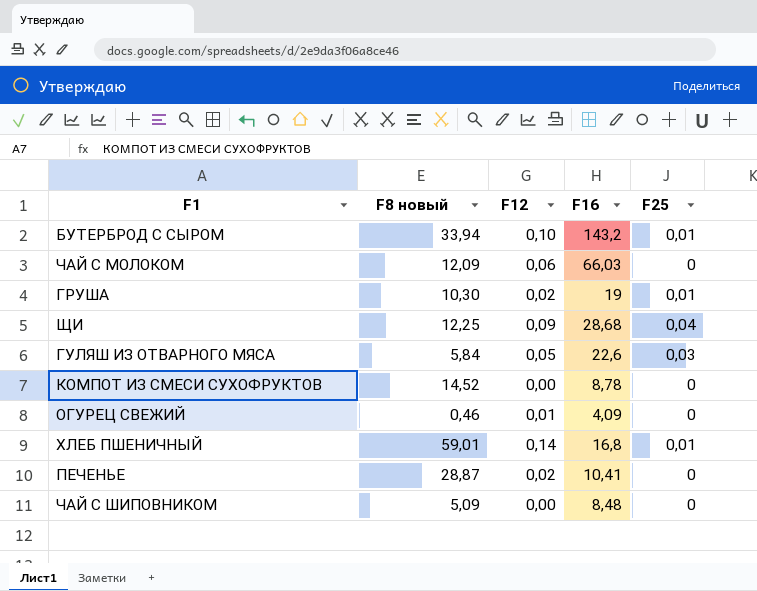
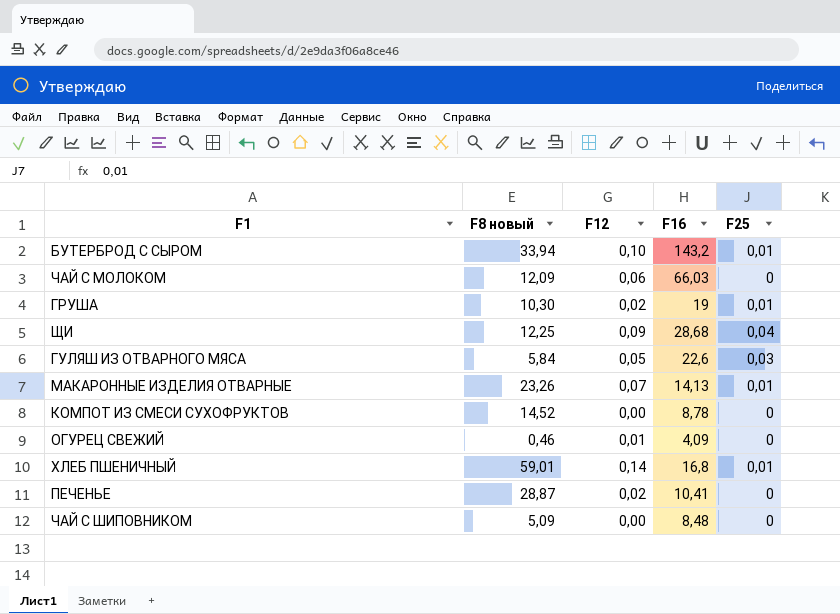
row МАКАРОННЫЕ ИЗДЕЛИЯ ОТВАРНЫЕ: none -> 23,26 | 0,07 | 14,13 | 0,01

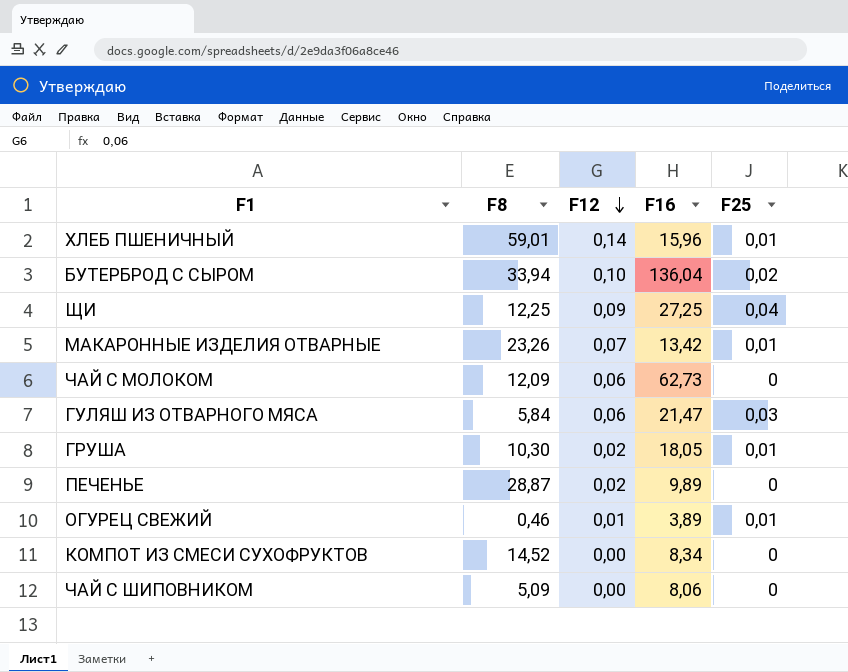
row order: none -> F12 descending
column name: F8 новый -> F8
ХЛЕБ ПШЕНИЧНЫЙ | F16: 16,8 -> 15,96
БУТЕРБРОД С СЫРОМ | F16: 143,2 -> 136,04
БУТЕРБРОД С СЫРОМ | F25: 0,01 -> 0,02
ЩИ | F16: 28,68 -> 27,25
МАКАРОННЫЕ ИЗДЕЛИЯ ОТВАРНЫЕ | F16: 14,13 -> 13,42
ЧАЙ С МОЛОКОМ | F16: 66,03 -> 62,73
ГУЛЯШ ИЗ ОТВАРНОГО МЯСА | F12: 0,05 -> 0,06
ГУЛЯШ ИЗ ОТВАРНОГО МЯСА | F16: 22,6 -> 21,47
ГРУША | F16: 19 -> 18,05
ПЕЧЕНЬЕ | F16: 10,41 -> 9,89
ОГУРЕЦ СВЕЖИЙ | F16: 4,09 -> 3,89
ОГУРЕЦ СВЕЖИЙ | F25: 0 -> 0,01
КОМПОТ ИЗ СМЕСИ СУХОФРУКТОВ | F16: 8,78 -> 8,34
ЧАЙ С ШИПОВНИКОМ | F16: 8,48 -> 8,06

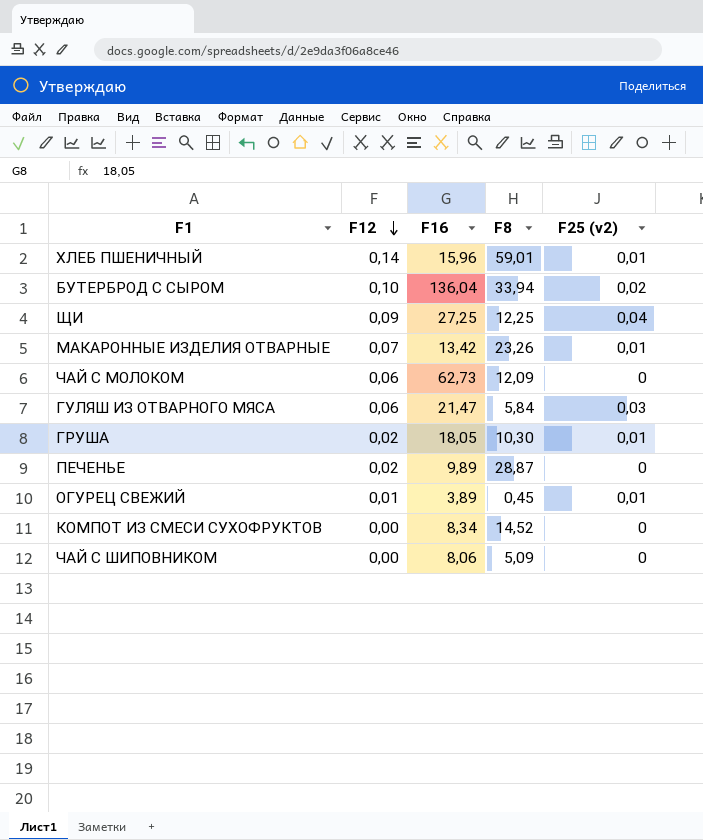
column F8 | position: 2 -> 4
column name: F25 -> F25 (v2)
ОГУРЕЦ СВЕЖИЙ | F8: 0,46 -> 0,45

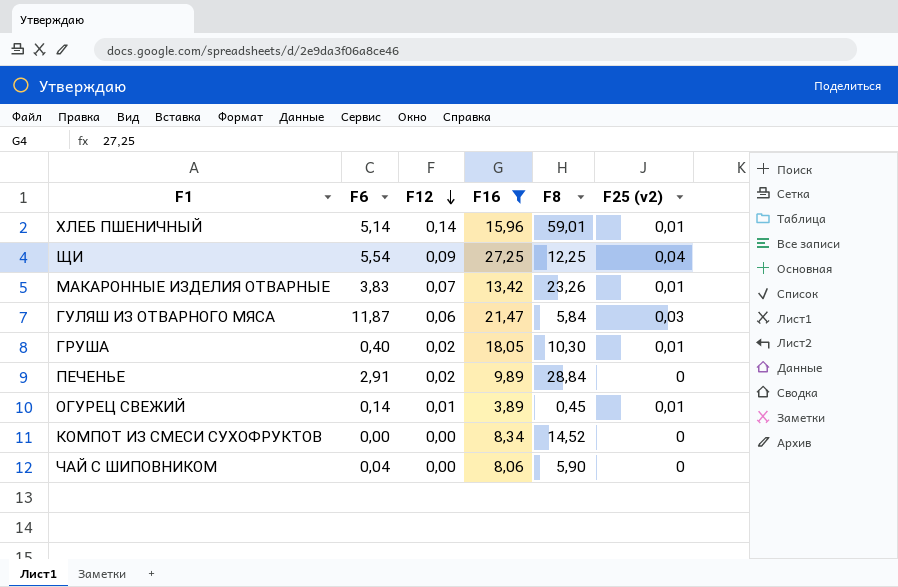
filter: none -> F16 <= 27,25
column F6 | position: none -> 2
ПЕЧЕНЬЕ | F8: 28,87 -> 28,84
ЧАЙ С ШИПОВНИКОМ | F8: 5,09 -> 5,90

